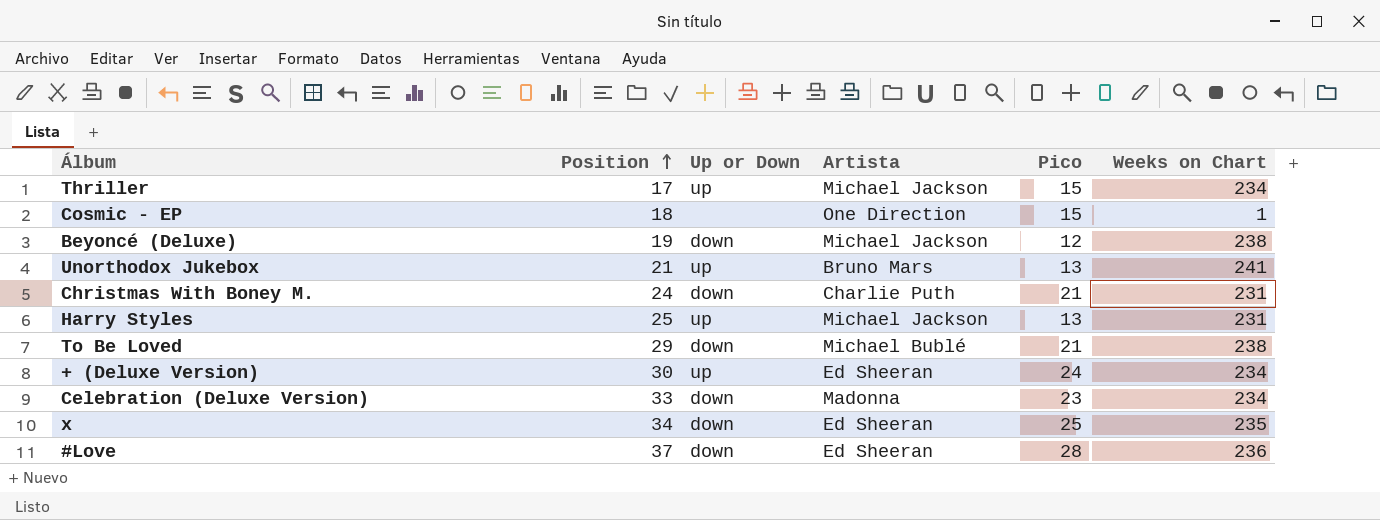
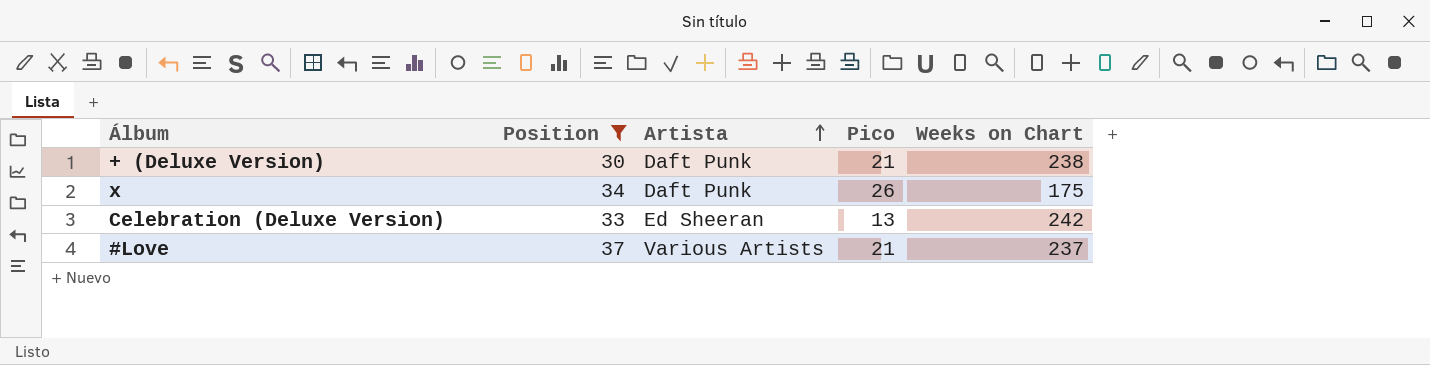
filter: none -> Position >= 30
row order: Position ascending -> Artista ascending
column Up or Down | position: 3 -> none
+ (Deluxe Version) | Artista: Ed Sheeran -> Daft Punk
+ (Deluxe Version) | Pico: 24 -> 21
+ (Deluxe Version) | Weeks on Chart: 234 -> 238
x | Artista: Ed Sheeran -> Daft Punk
x | Pico: 25 -> 26
x | Weeks on Chart: 235 -> 175
Celebration (Deluxe Version) | Artista: Madonna -> Ed Sheeran
Celebration (Deluxe Version) | Pico: 23 -> 13
Celebration (Deluxe Version) | Weeks on Chart: 234 -> 242
#Love | Artista: Ed Sheeran -> Various Artists
#Love | Pico: 28 -> 21
#Love | Weeks on Chart: 236 -> 237

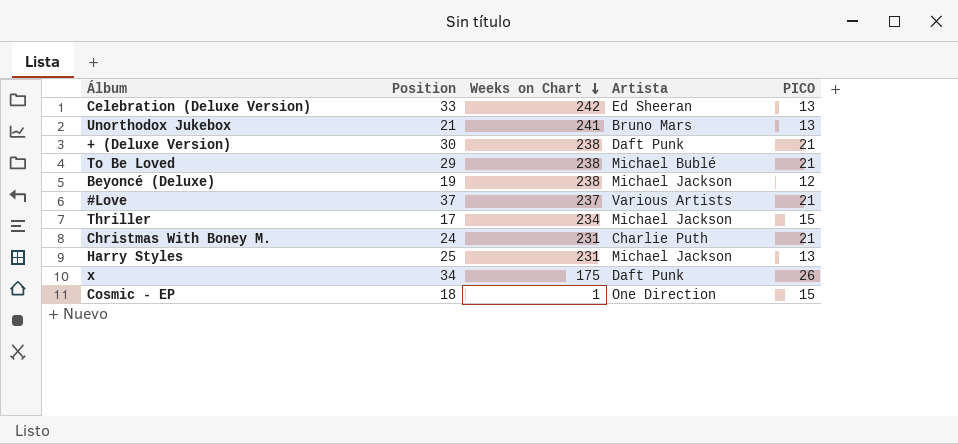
filter: Position >= 30 -> none
row order: Artista ascending -> Weeks on Chart descending
column Weeks on Chart | position: 5 -> 3
column name: Pico -> PICO

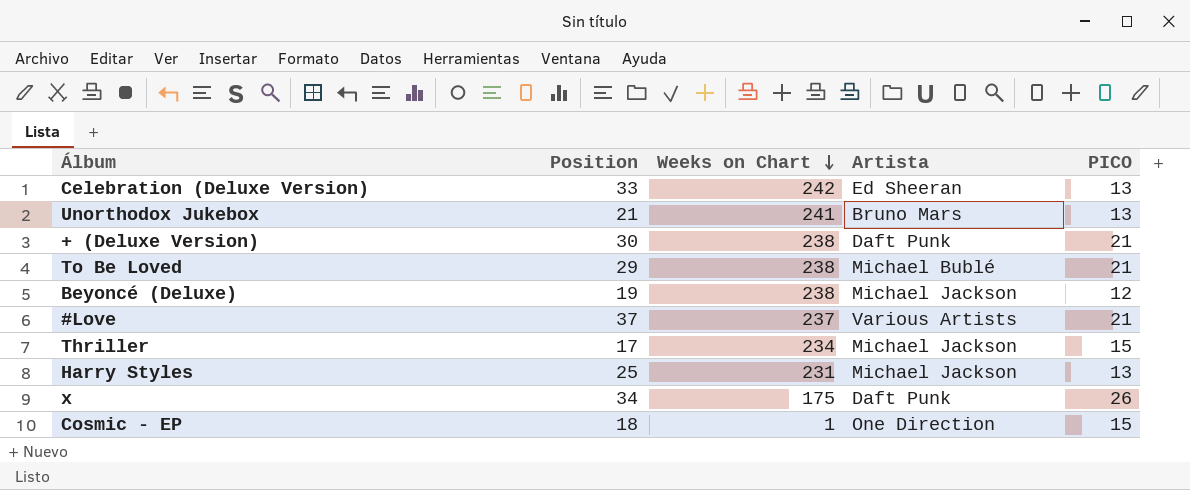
row Christmas With Boney M.: 24 | 231 | Charlie Puth | 21 -> none

